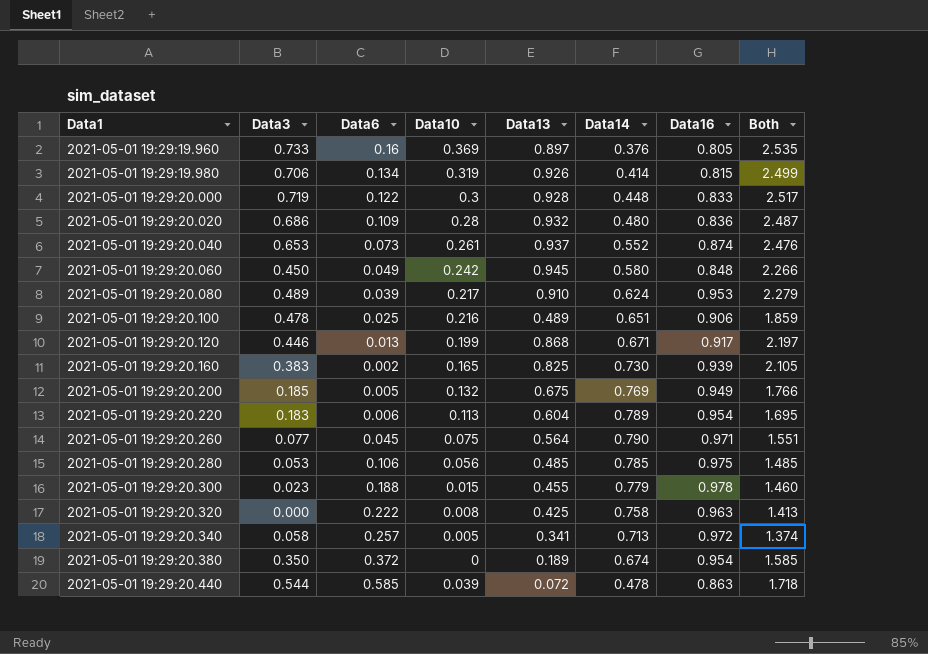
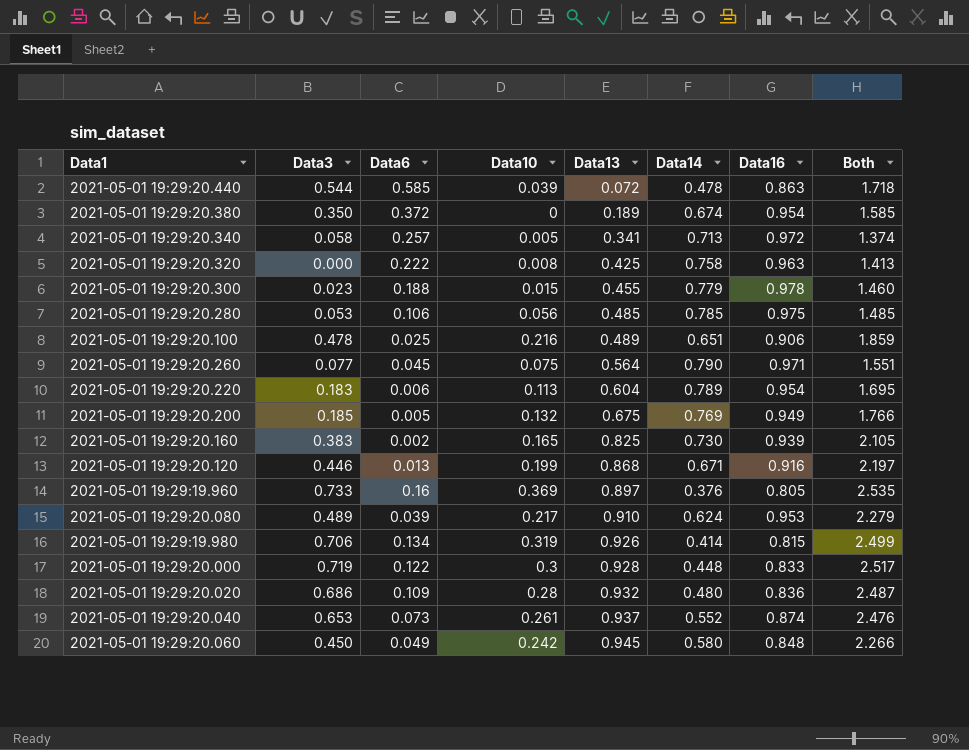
row order: Data1 ascending -> Data13 ascending
2021-05-01 19:29:20.120 | Data16: 0.917 -> 0.916

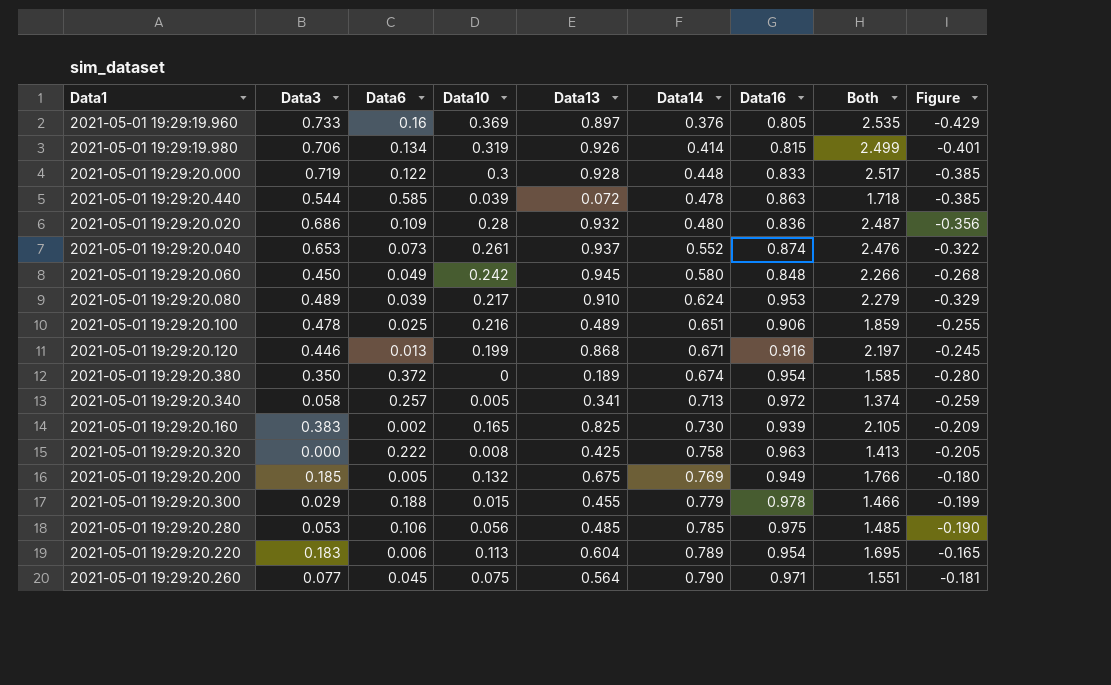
row order: Data13 ascending -> Data14 ascending
column Figure | formula: none -> [Data14] - [Data16]
2021-05-01 19:29:20.300 | Data3: 0.023 -> 0.029
2021-05-01 19:29:20.300 | Both: 1.460 -> 1.466

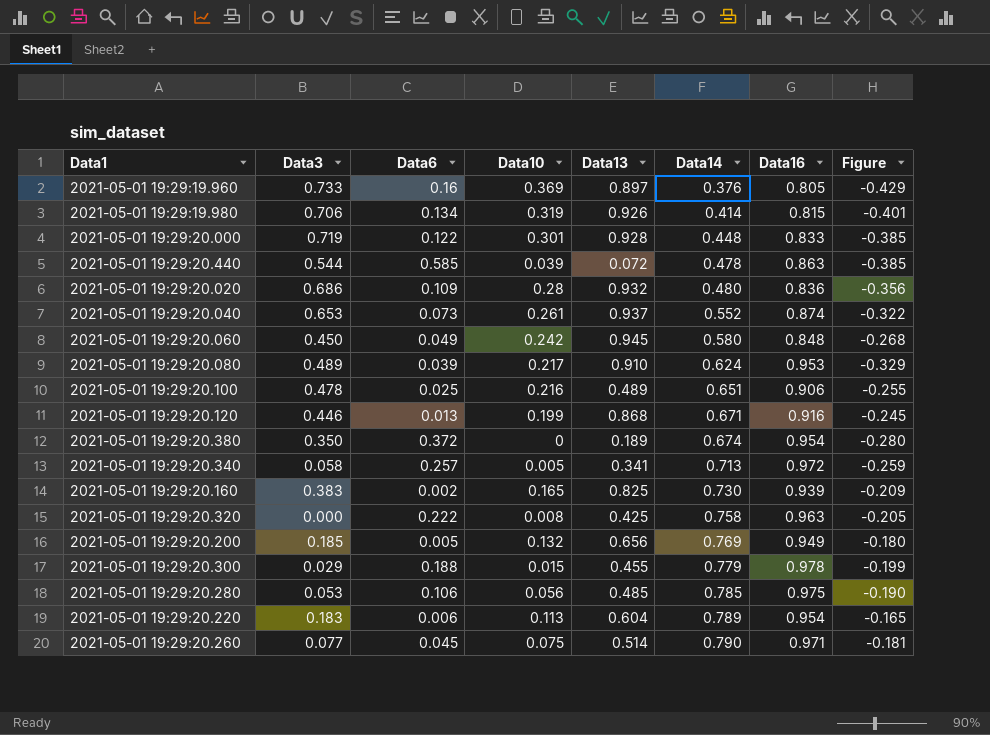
column Both | formula: [Data3] + [Data6] + [Data10] + [Data13] + [Data14] -> none
2021-05-01 19:29:20.000 | Data10: 0.3 -> 0.301
2021-05-01 19:29:20.200 | Data13: 0.675 -> 0.656
2021-05-01 19:29:20.260 | Data13: 0.564 -> 0.514

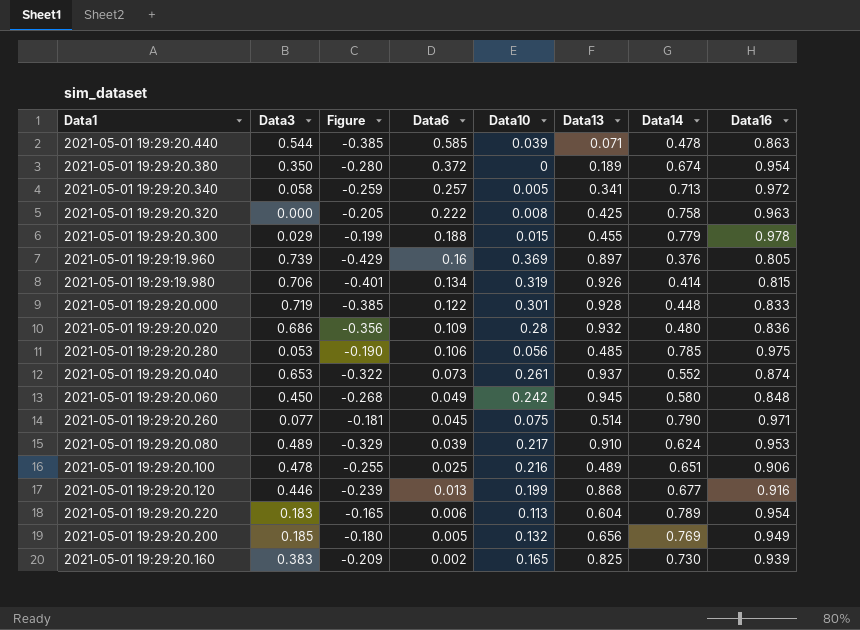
row order: Data14 ascending -> Data6 descending
column Figure | position: 8 -> 3
2021-05-01 19:29:20.440 | Data13: 0.072 -> 0.071
2021-05-01 19:29:19.960 | Data3: 0.733 -> 0.739
2021-05-01 19:29:20.120 | Figure: -0.245 -> -0.239
2021-05-01 19:29:20.120 | Data14: 0.671 -> 0.677

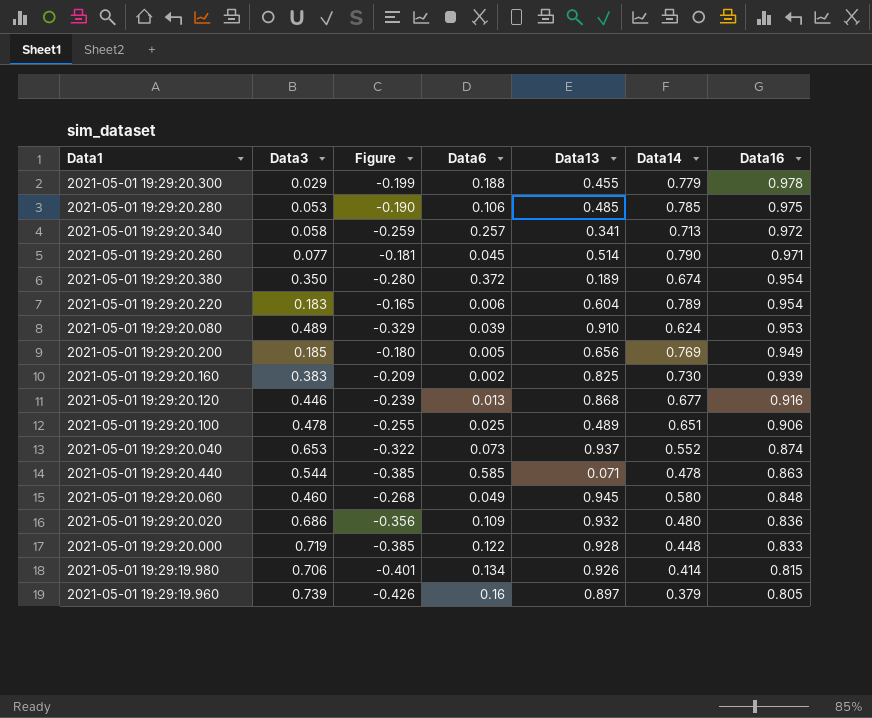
row order: Data6 descending -> Data16 descending
column Data10 | position: 5 -> none
row 2021-05-01 19:29:20.320: 0.000 | -0.205 | 0.222 | 0.008 | 0.425 | 0.758 | 0.963 -> none
2021-05-01 19:29:20.060 | Data3: 0.450 -> 0.460
2021-05-01 19:29:19.960 | Figure: -0.429 -> -0.426
2021-05-01 19:29:19.960 | Data14: 0.376 -> 0.379

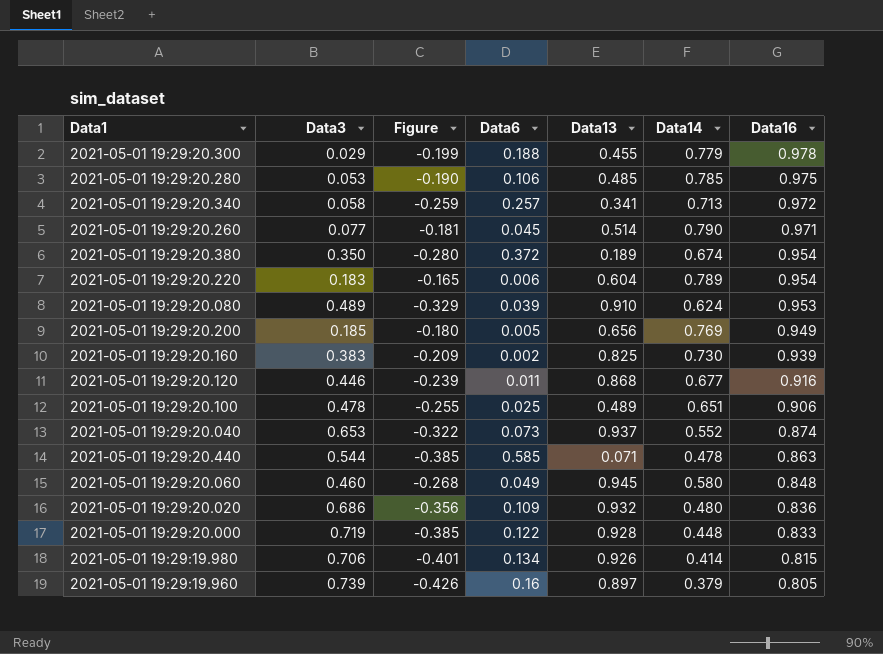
2021-05-01 19:29:20.120 | Data6: 0.013 -> 0.011

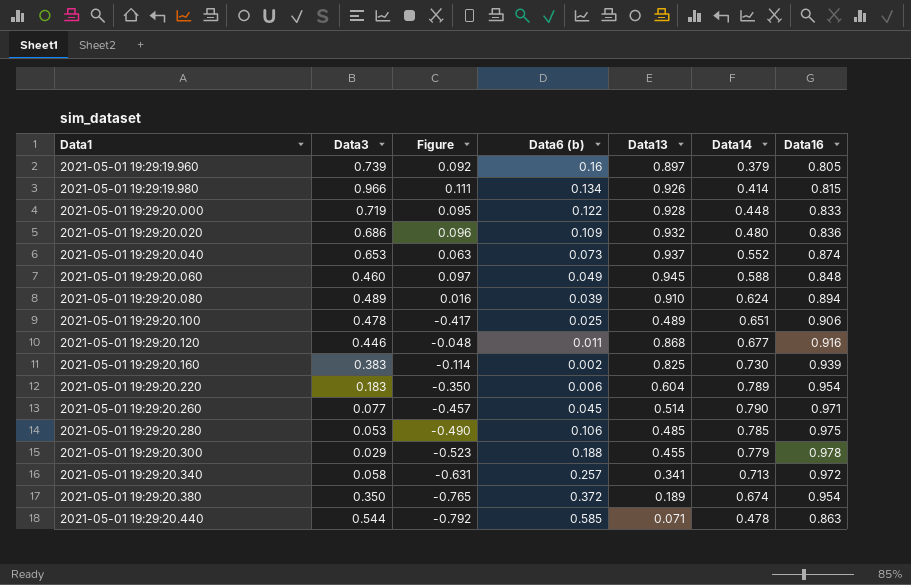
row order: Data16 descending -> Data1 ascending
column Figure | formula: [Data14] - [Data16] -> [Data13] - [Data16]
column name: Data6 -> Data6 (b)
row 2021-05-01 19:29:20.200: 0.185 | -0.180 | 0.005 | 0.656 | 0.769 | 0.949 -> none
2021-05-01 19:29:19.980 | Data3: 0.706 -> 0.966
2021-05-01 19:29:20.060 | Data14: 0.580 -> 0.588
2021-05-01 19:29:20.080 | Data16: 0.953 -> 0.894

